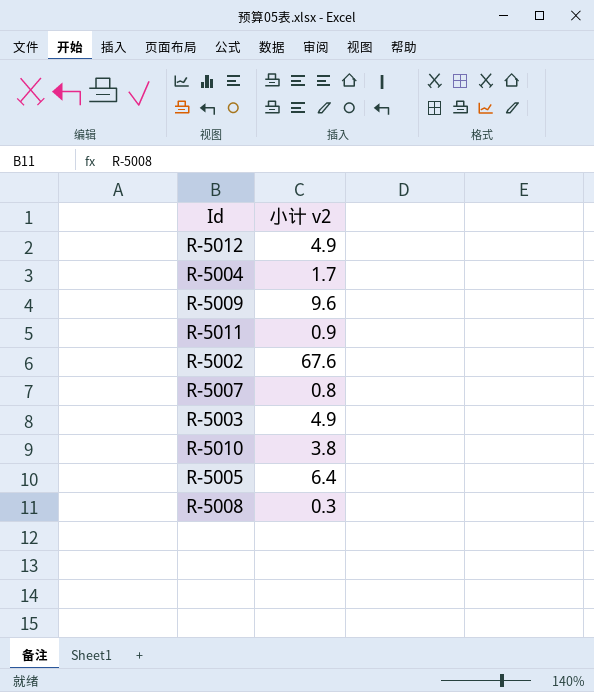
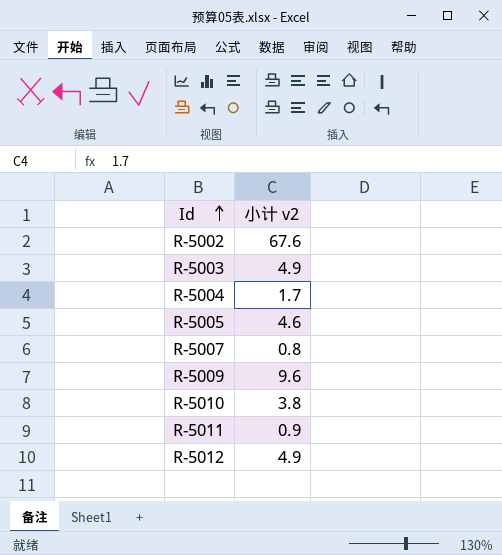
row order: none -> Id ascending
row R-5008: 0.3 -> none
R-5005 | 小计 v2: 6.4 -> 4.6

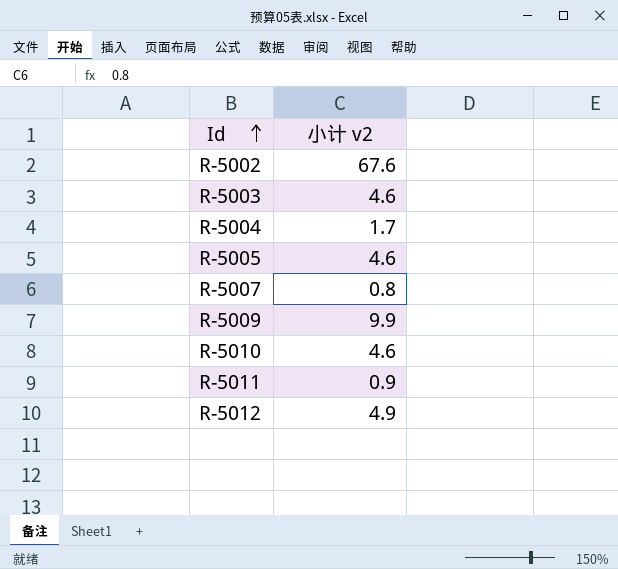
R-5003 | 小计 v2: 4.9 -> 4.6
R-5009 | 小计 v2: 9.6 -> 9.9
R-5010 | 小计 v2: 3.8 -> 4.6

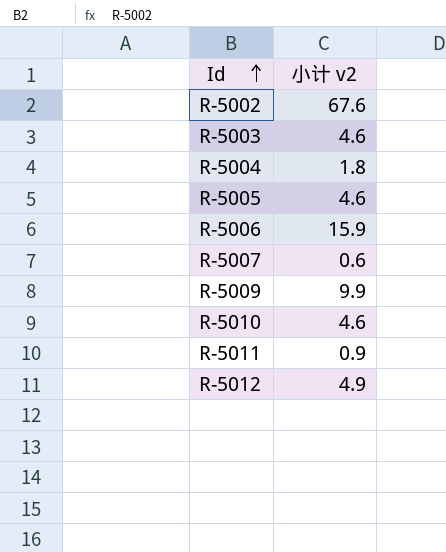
R-5004 | 小计 v2: 1.7 -> 1.8
row R-5006: none -> 15.9
R-5007 | 小计 v2: 0.8 -> 0.6

